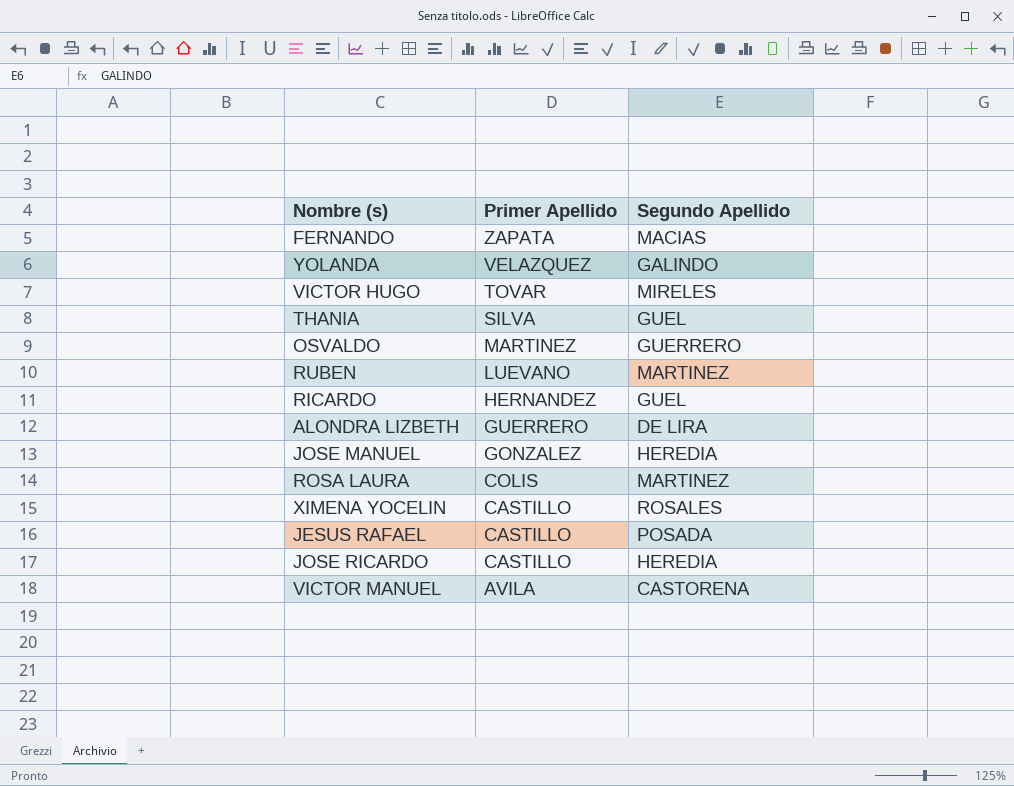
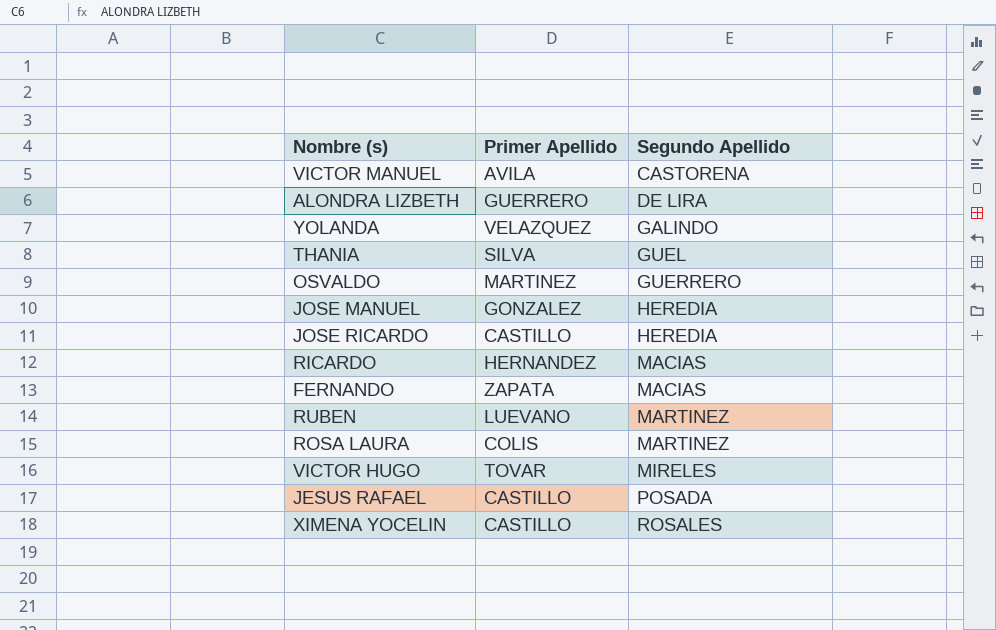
row order: Primer Apellido descending -> Segundo Apellido ascending
RICARDO | Segundo Apellido: GUEL -> MACIAS

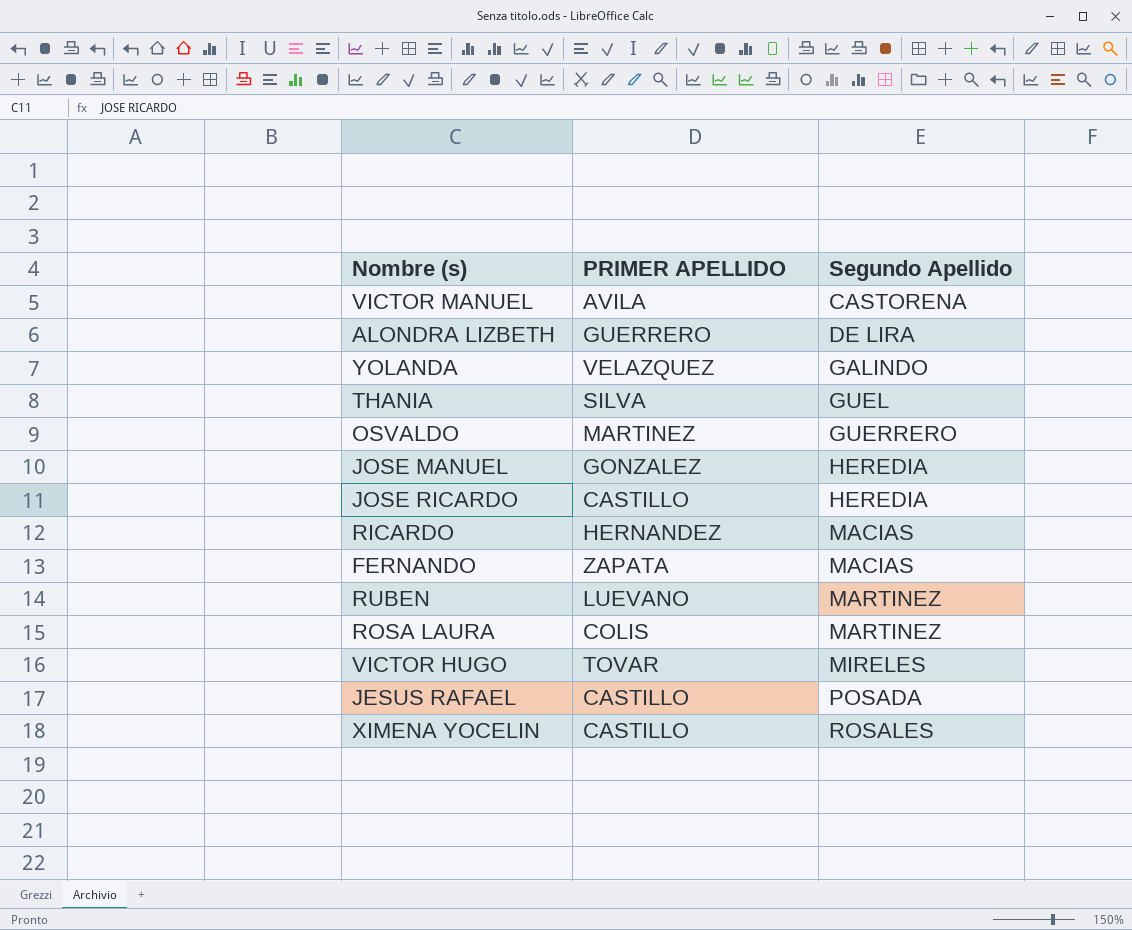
column name: Primer Apellido -> PRIMER APELLIDO

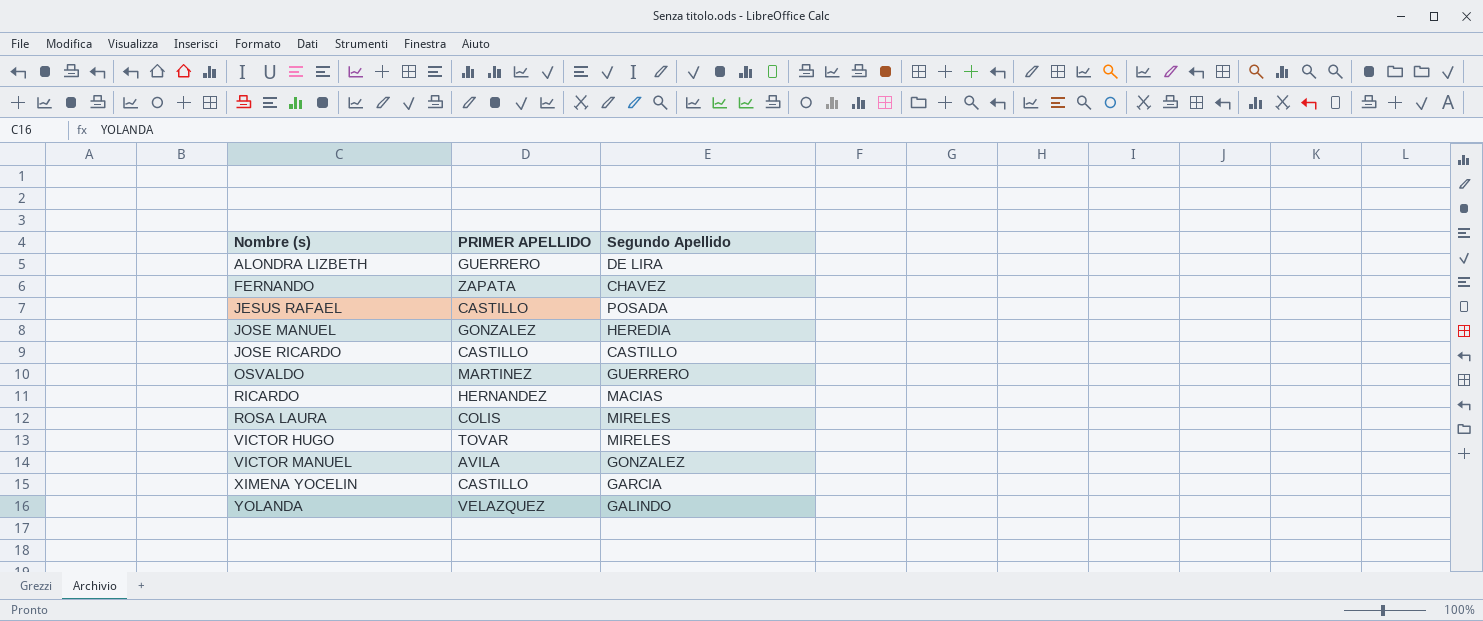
row order: Segundo Apellido ascending -> Nombre (s) ascending
row THANIA: SILVA | GUEL -> none
row RUBEN: LUEVANO | MARTINEZ -> none
FERNANDO | Segundo Apellido: MACIAS -> CHAVEZ
JOSE RICARDO | Segundo Apellido: HEREDIA -> CASTILLO
ROSA LAURA | Segundo Apellido: MARTINEZ -> MIRELES
VICTOR MANUEL | Segundo Apellido: CASTORENA -> GONZALEZ
XIMENA YOCELIN | Segundo Apellido: ROSALES -> GARCIA

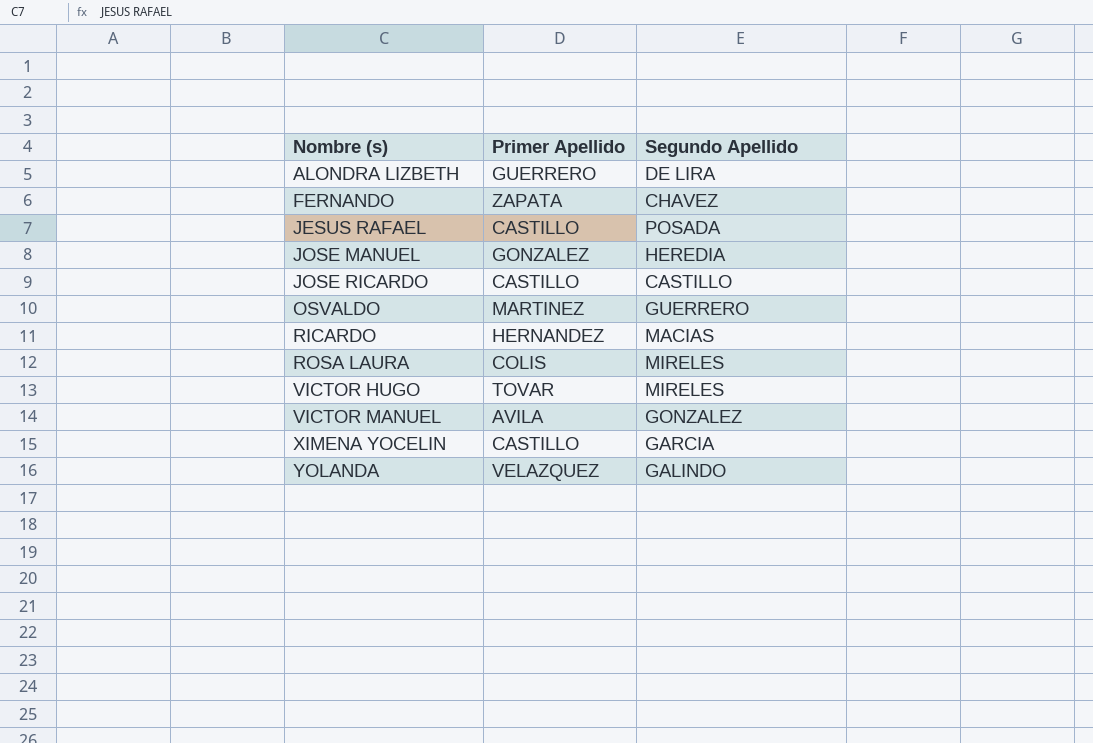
column name: PRIMER APELLIDO -> Primer Apellido

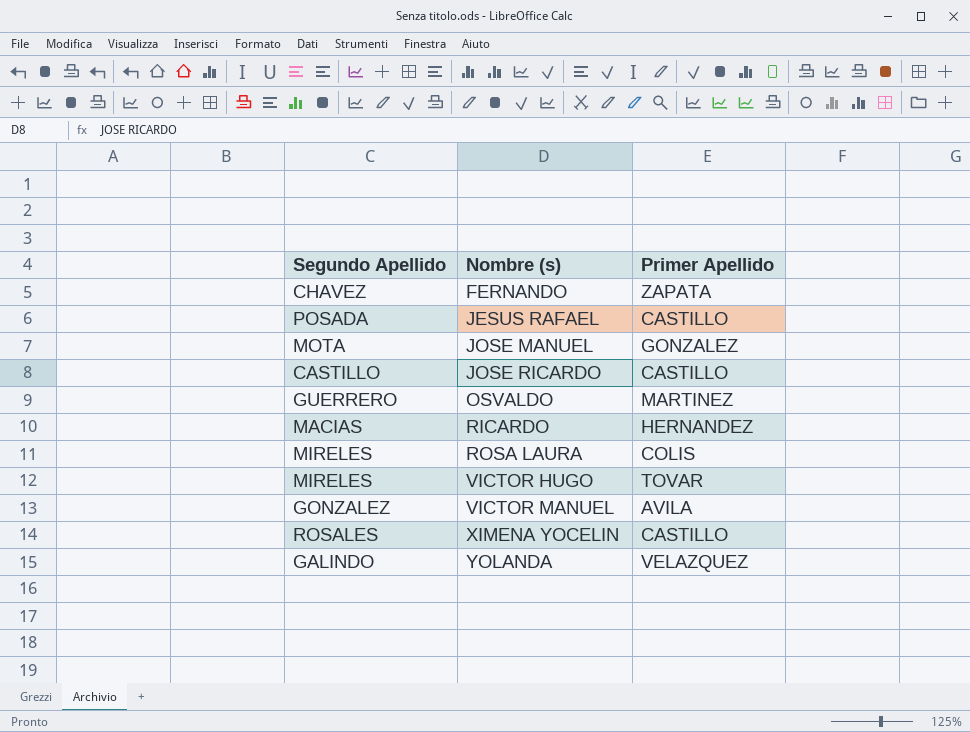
column Segundo Apellido | position: 3 -> 1
row ALONDRA LIZBETH: GUERRERO | DE LIRA -> none
JOSE MANUEL | Segundo Apellido: HEREDIA -> MOTA
XIMENA YOCELIN | Segundo Apellido: GARCIA -> ROSALES

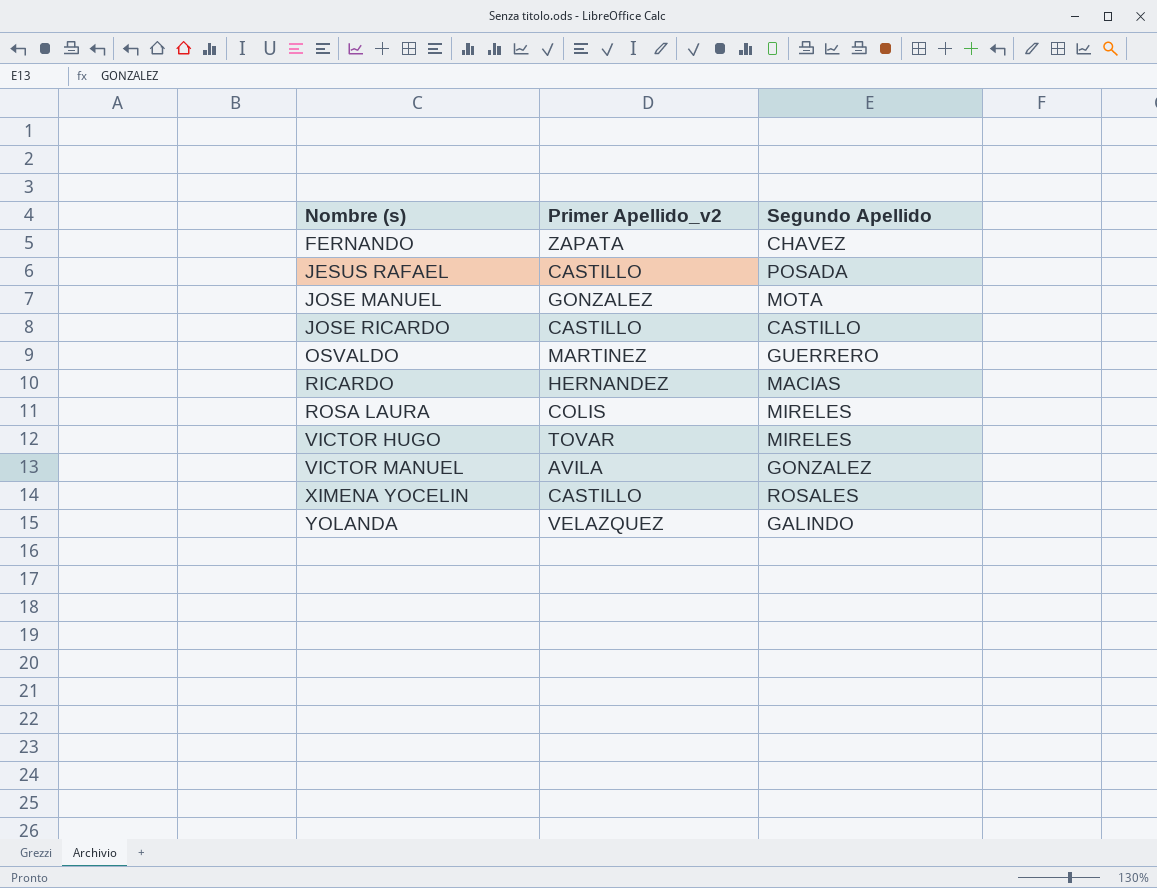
column name: Primer Apellido -> Primer Apellido_v2
column Segundo Apellido | position: 1 -> 3

